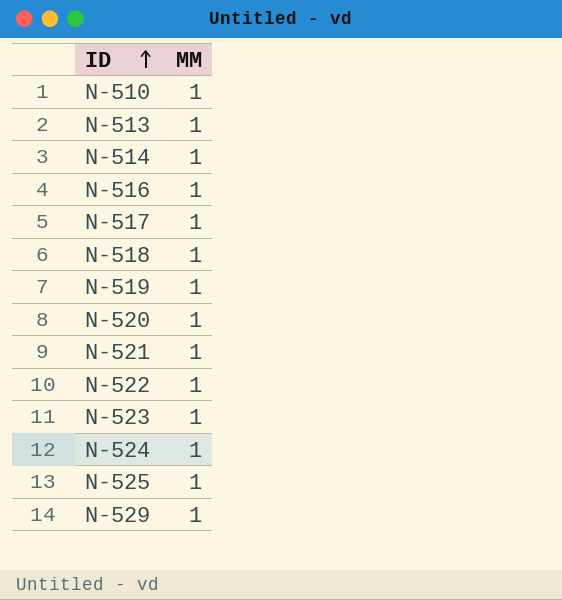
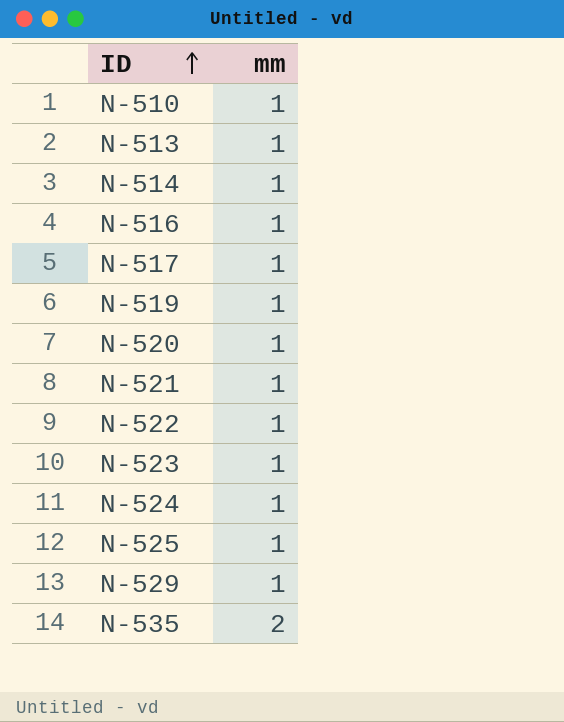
column name: MM -> mm
row N-518: 1 -> none
row N-535: none -> 2

